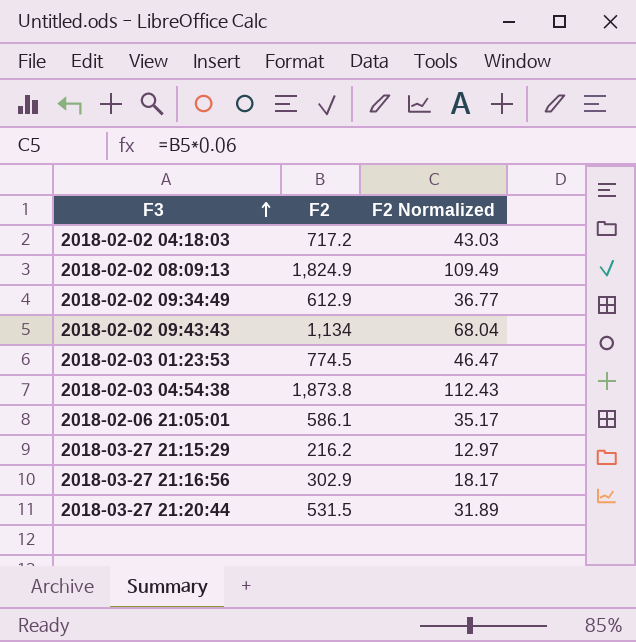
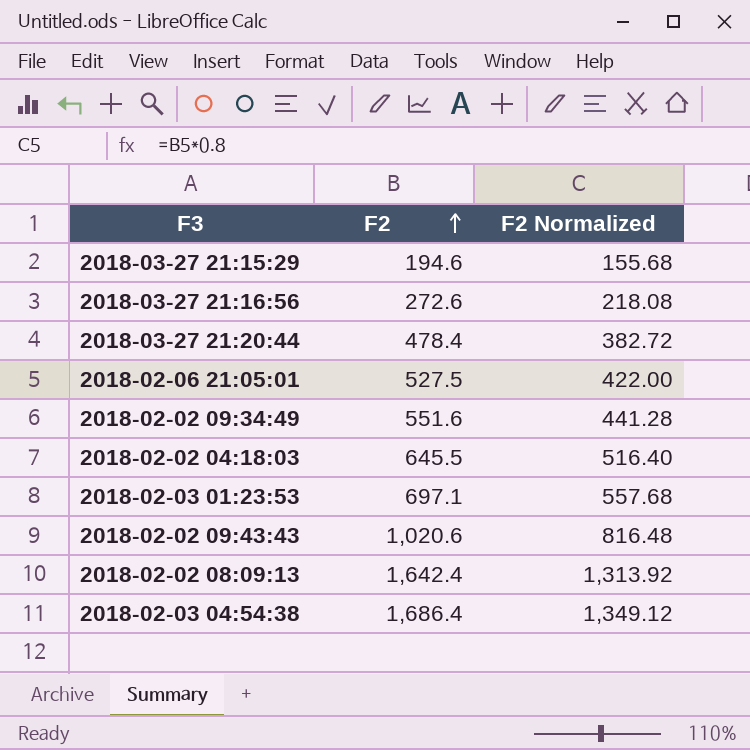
row order: F3 ascending -> F2 ascending
column F2 Normalized | formula: [F2] * 0.06 -> [F2] * 0.8
2018-03-27 21:15:29 | F2: 216.2 -> 194.6
2018-03-27 21:16:56 | F2: 302.9 -> 272.6
2018-03-27 21:20:44 | F2: 531.5 -> 478.4
2018-02-06 21:05:01 | F2: 586.1 -> 527.5
2018-02-02 09:34:49 | F2: 612.9 -> 551.6
2018-02-02 04:18:03 | F2: 717.2 -> 645.5
2018-02-03 01:23:53 | F2: 774.5 -> 697.1
2018-02-02 09:43:43 | F2: 1,134 -> 1,020.6
2018-02-02 08:09:13 | F2: 1,824.9 -> 1,642.4
2018-02-03 04:54:38 | F2: 1,873.8 -> 1,686.4

